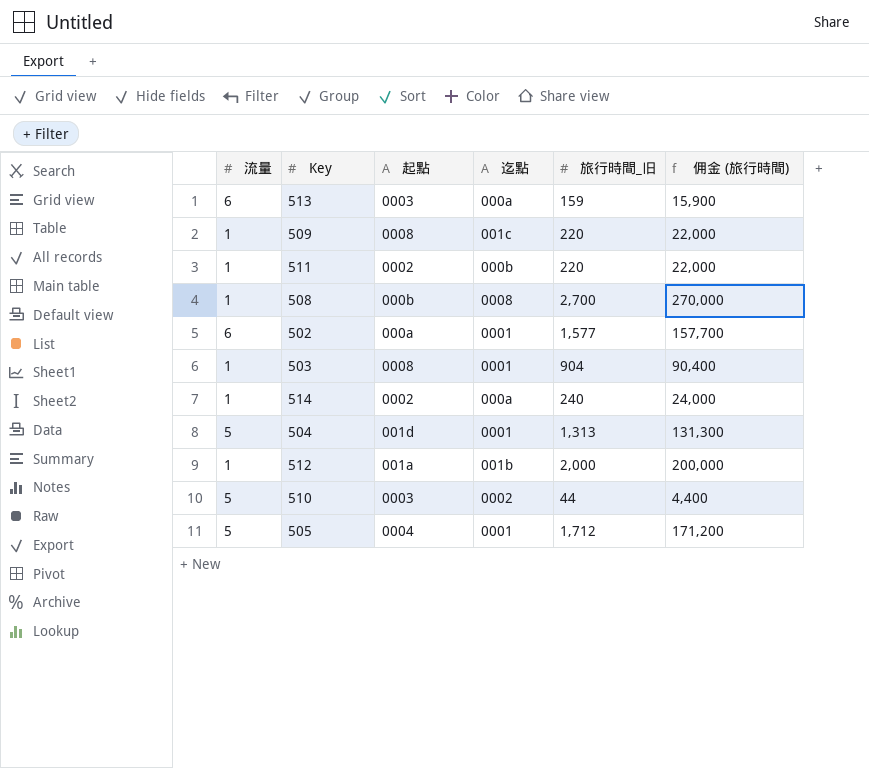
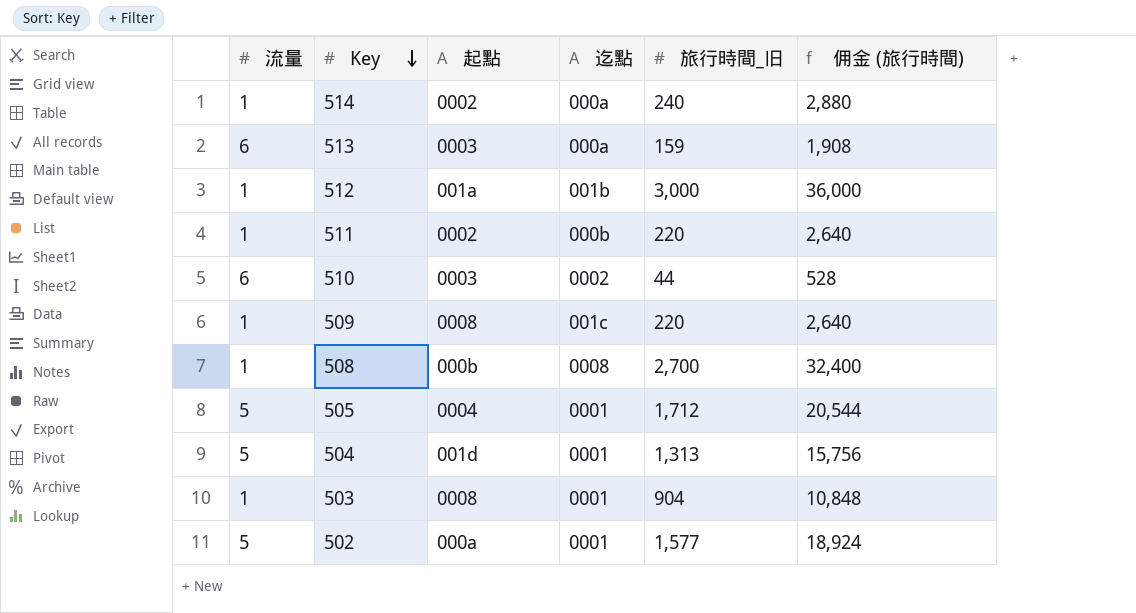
row order: none -> Key descending
column 佣金 (旅行時間) | formula: [旅行時間_旧] * 100 -> [旅行時間_旧] * 12
512 | 旅行時間_旧: 2,000 -> 3,000
510 | 流量: 5 -> 6
502 | 流量: 6 -> 5

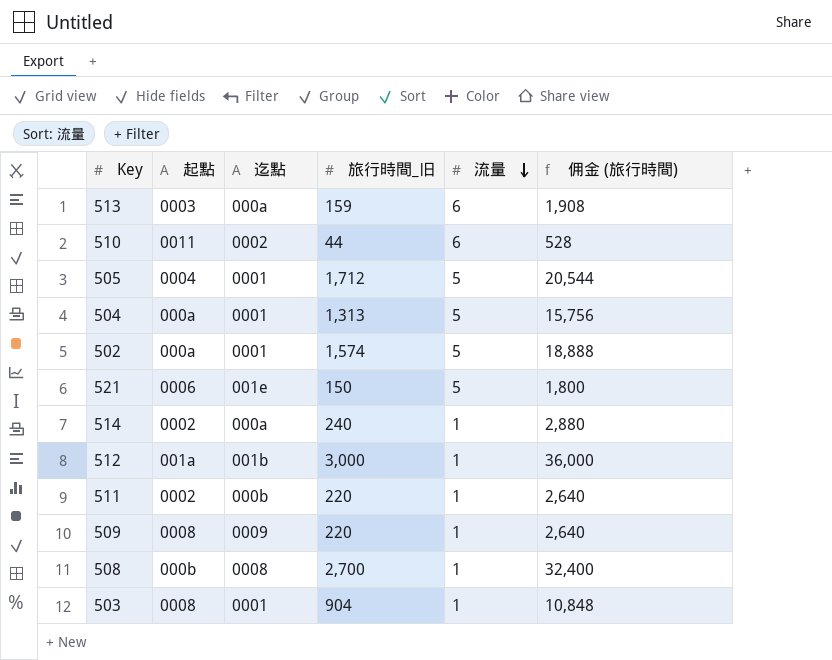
row order: Key descending -> 流量 descending
column 流量 | position: 1 -> 5
510 | 起點: 0003 -> 0011
504 | 起點: 001d -> 000a
502 | 旅行時間_旧: 1,577 -> 1,574
502 | 佣金 (旅行時間): 18,924 -> 18,888
row 521: none -> 0006 | 001e | 150 | 5 | 1,800
509 | 迄點: 001c -> 0009

